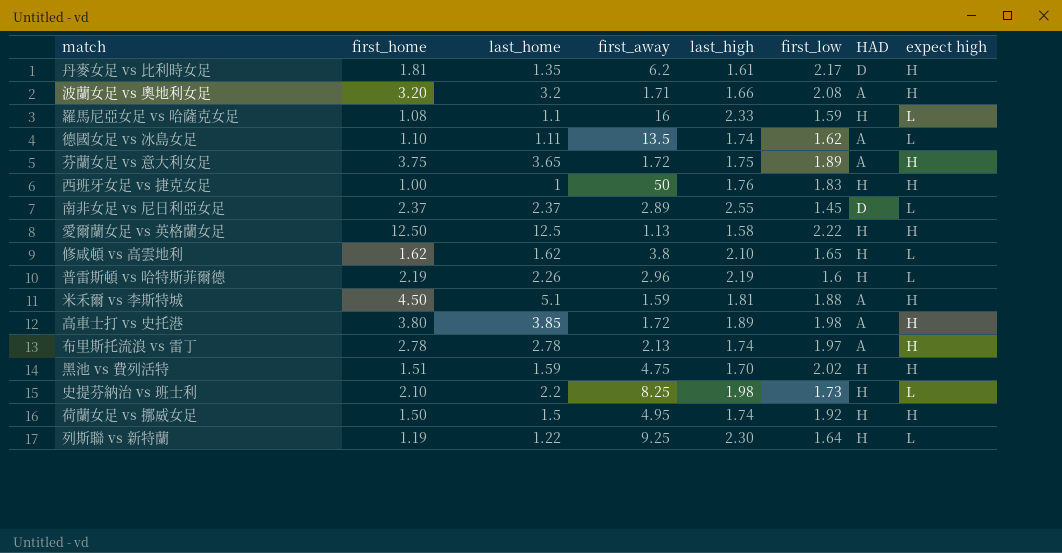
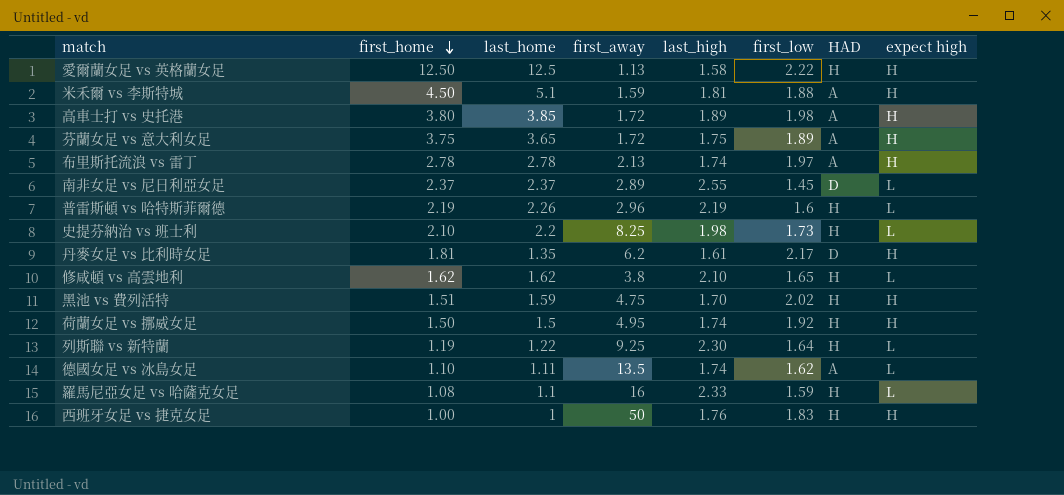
row order: none -> first_home descending
row 波蘭女足 vs 奧地利女足: 3.20 | 3.2 | 1.71 | 1.66 | 2.08 | A | H -> none

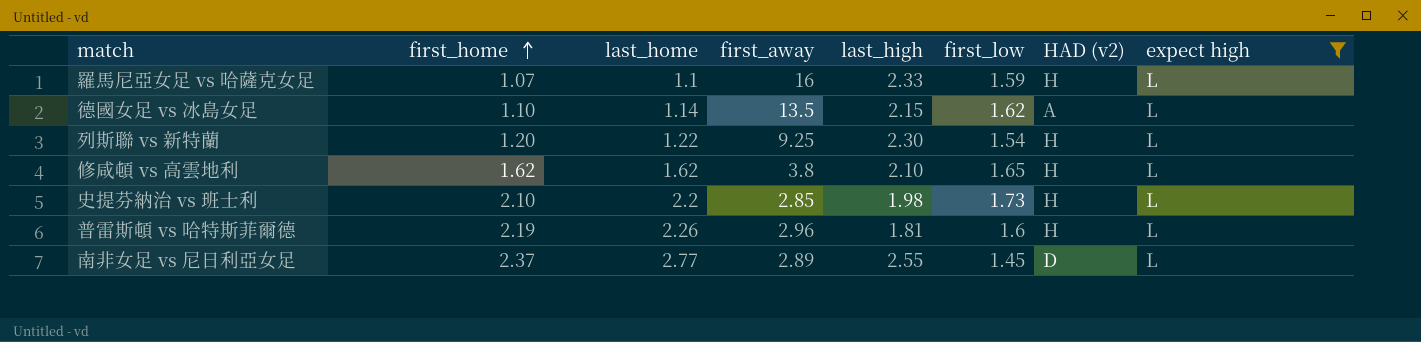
filter: none -> expect high = L
row order: first_home descending -> first_home ascending
column name: HAD -> HAD (v2)
羅馬尼亞女足 vs 哈薩克女足 | first_home: 1.08 -> 1.07
德國女足 vs 冰島女足 | last_home: 1.11 -> 1.14
德國女足 vs 冰島女足 | last_high: 1.74 -> 2.15
列斯聯 vs 新特蘭 | first_home: 1.19 -> 1.20
列斯聯 vs 新特蘭 | first_low: 1.64 -> 1.54
史提芬納治 vs 班士利 | first_away: 8.25 -> 2.85
普雷斯頓 vs 哈特斯菲爾德 | last_high: 2.19 -> 1.81
南非女足 vs 尼日利亞女足 | last_home: 2.37 -> 2.77

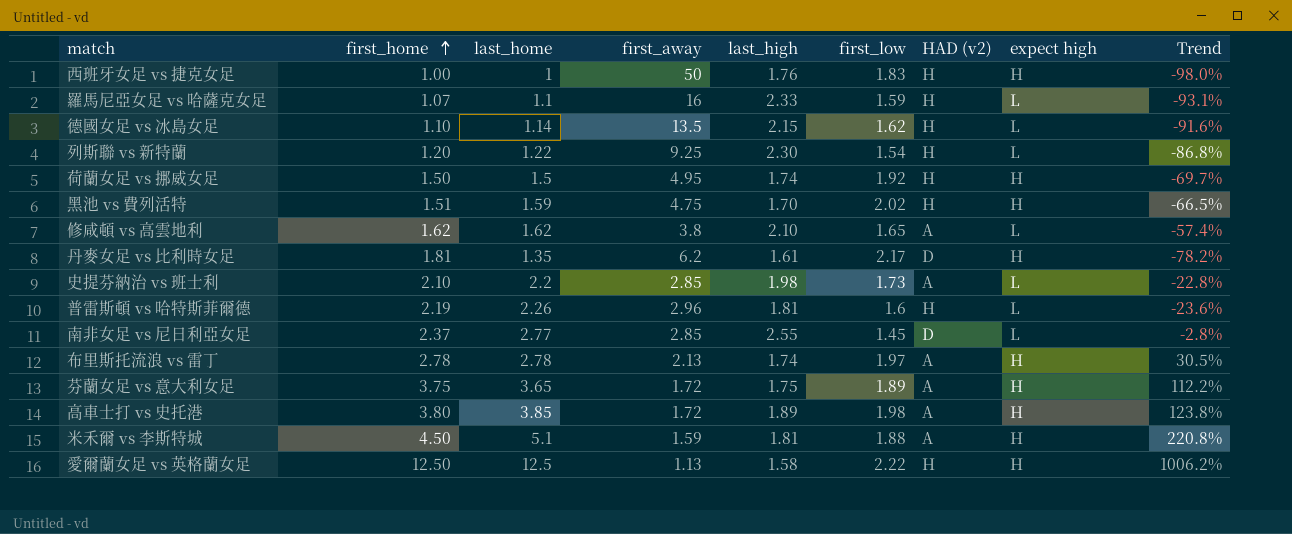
filter: expect high = L -> none
column Trend | formula: none -> ([last_home] - [first_away]) / [first_away]
德國女足 vs 冰島女足 | HAD (v2): A -> H
修咸頓 vs 高雲地利 | HAD (v2): H -> A
史提芬納治 vs 班士利 | HAD (v2): H -> A
南非女足 vs 尼日利亞女足 | first_away: 2.89 -> 2.85

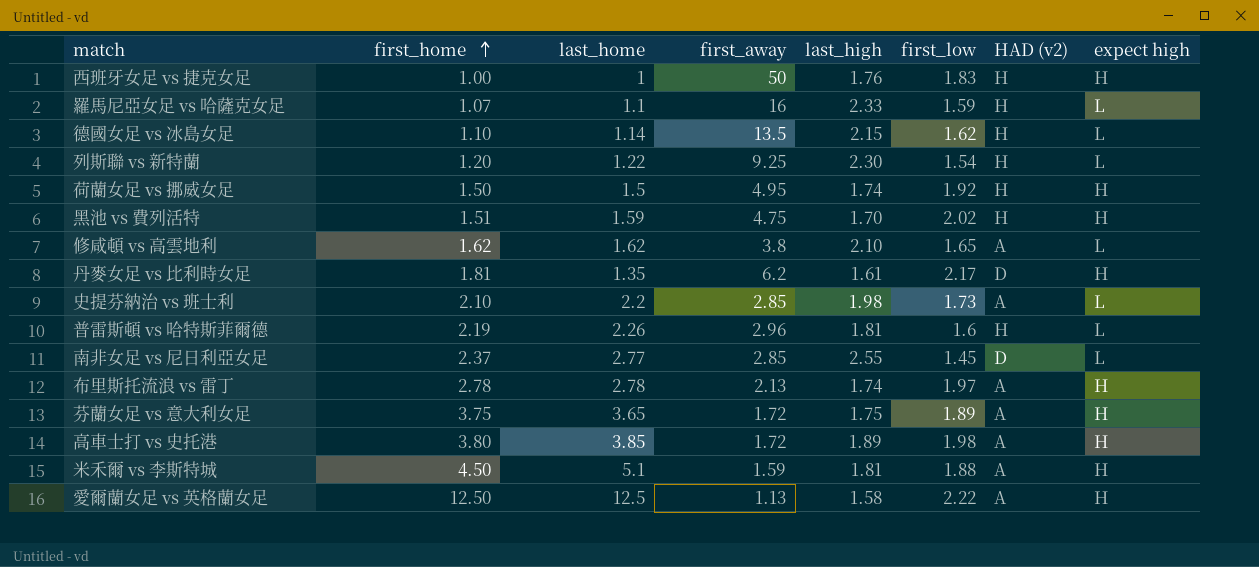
column Trend | formula: ([last_home] - [first_away]) / [first_away] -> none
愛爾蘭女足 vs 英格蘭女足 | HAD (v2): H -> A

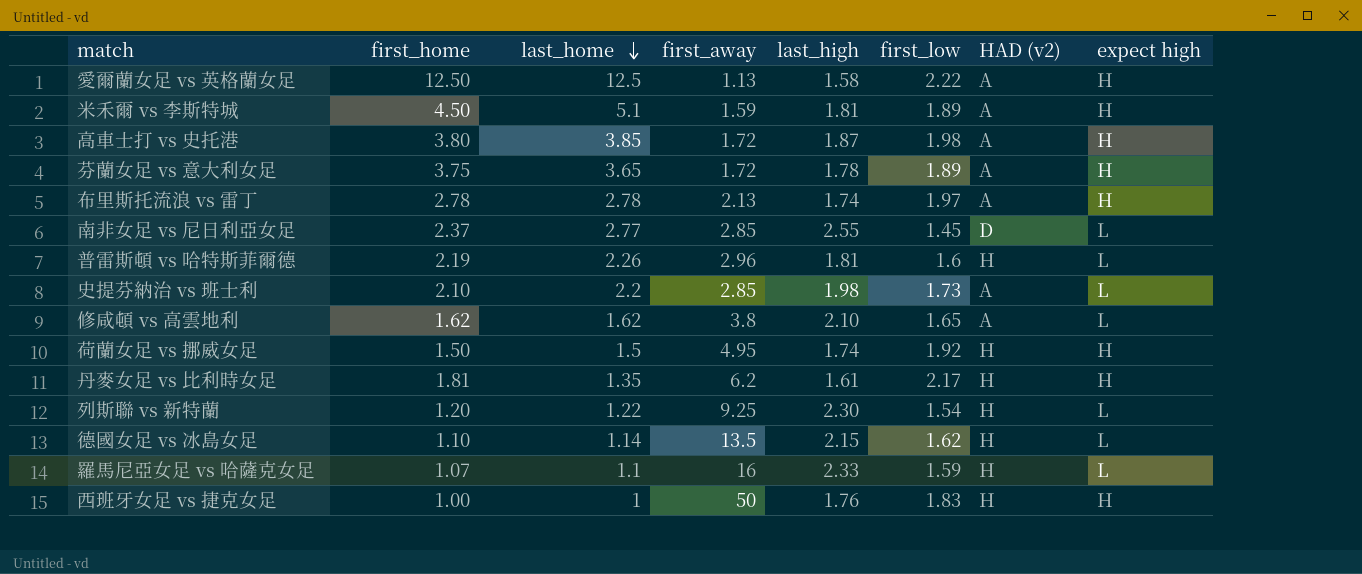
row order: first_home ascending -> last_home descending
row 黑池 vs 費列活特: 1.51 | 1.59 | 4.75 | 1.70 | 2.02 | H | H -> none
米禾爾 vs 李斯特城 | first_low: 1.88 -> 1.89
高車士打 vs 史托港 | last_high: 1.89 -> 1.87
芬蘭女足 vs 意大利女足 | last_high: 1.75 -> 1.78
丹麥女足 vs 比利時女足 | HAD (v2): D -> H

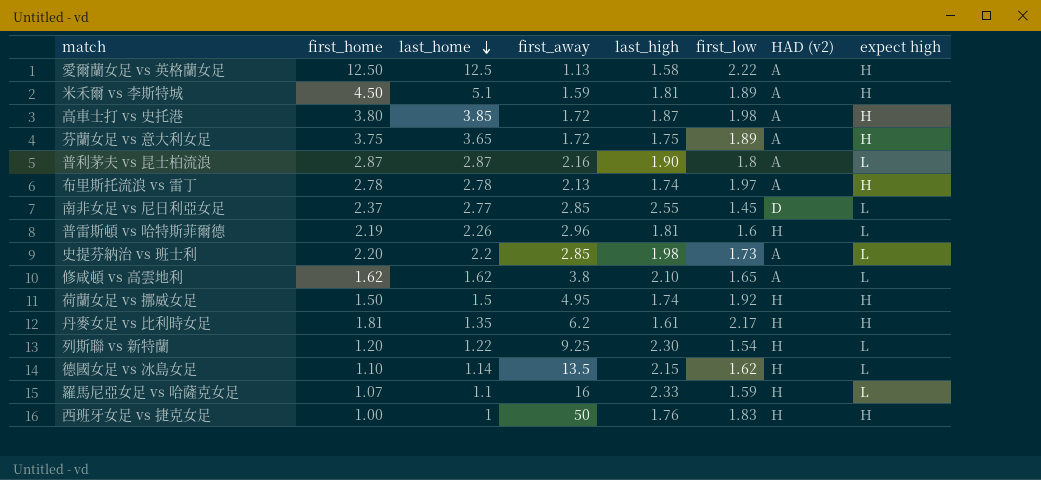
芬蘭女足 vs 意大利女足 | last_high: 1.78 -> 1.75
row 普利茅夫 vs 昆士柏流浪: none -> 2.87 | 2.87 | 2.16 | 1.90 | 1.8 | A | L
史提芬納治 vs 班士利 | first_home: 2.10 -> 2.20

